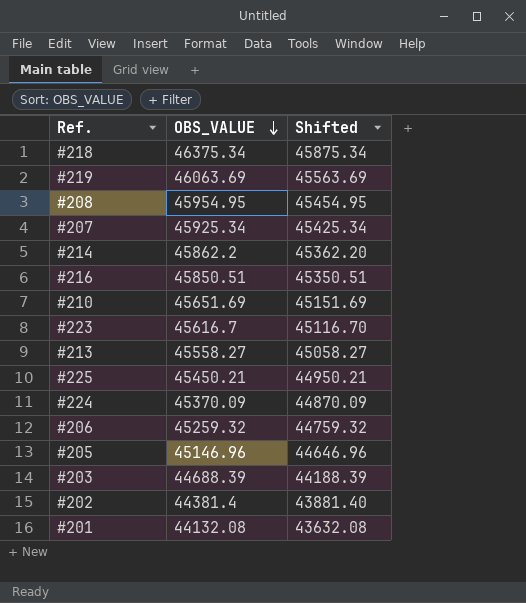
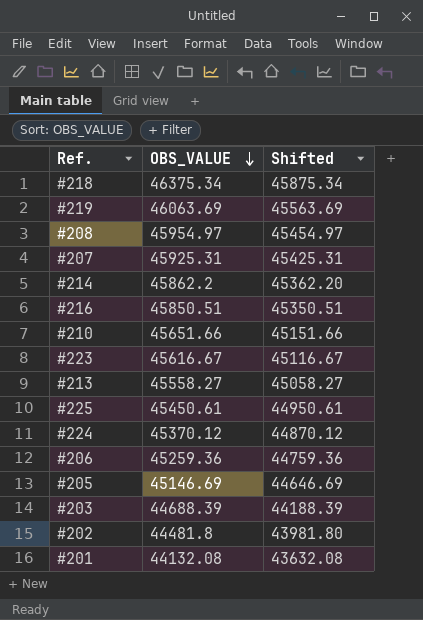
#208 | OBS_VALUE: 45954.95 -> 45954.97
#208 | Shifted: 45454.95 -> 45454.97
#207 | OBS_VALUE: 45925.34 -> 45925.31
#207 | Shifted: 45425.34 -> 45425.31
#210 | OBS_VALUE: 45651.69 -> 45651.66
#210 | Shifted: 45151.69 -> 45151.66
#223 | OBS_VALUE: 45616.7 -> 45616.67
#223 | Shifted: 45116.70 -> 45116.67
#225 | OBS_VALUE: 45450.21 -> 45450.61
#225 | Shifted: 44950.21 -> 44950.61
#224 | OBS_VALUE: 45370.09 -> 45370.12
#224 | Shifted: 44870.09 -> 44870.12
#206 | OBS_VALUE: 45259.32 -> 45259.36
#206 | Shifted: 44759.32 -> 44759.36
#205 | OBS_VALUE: 45146.96 -> 45146.69
#205 | Shifted: 44646.96 -> 44646.69
#202 | OBS_VALUE: 44381.4 -> 44481.8
#202 | Shifted: 43881.40 -> 43981.80

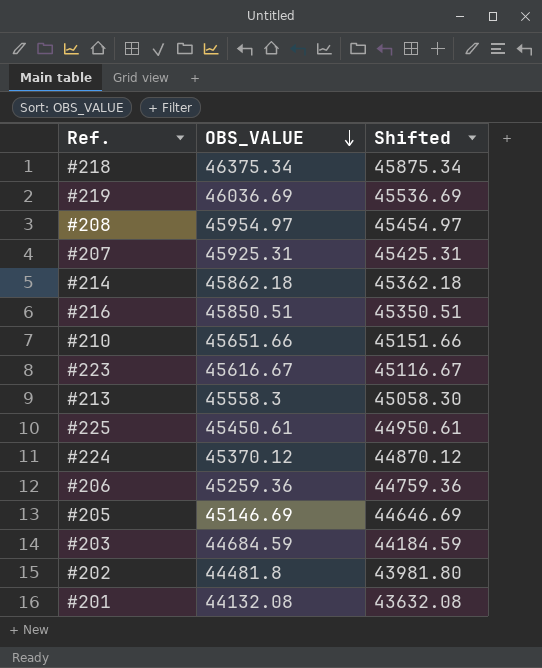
#219 | OBS_VALUE: 46063.69 -> 46036.69
#219 | Shifted: 45563.69 -> 45536.69
#214 | OBS_VALUE: 45862.2 -> 45862.18
#214 | Shifted: 45362.20 -> 45362.18
#213 | OBS_VALUE: 45558.27 -> 45558.3
#213 | Shifted: 45058.27 -> 45058.30
#203 | OBS_VALUE: 44688.39 -> 44684.59
#203 | Shifted: 44188.39 -> 44184.59

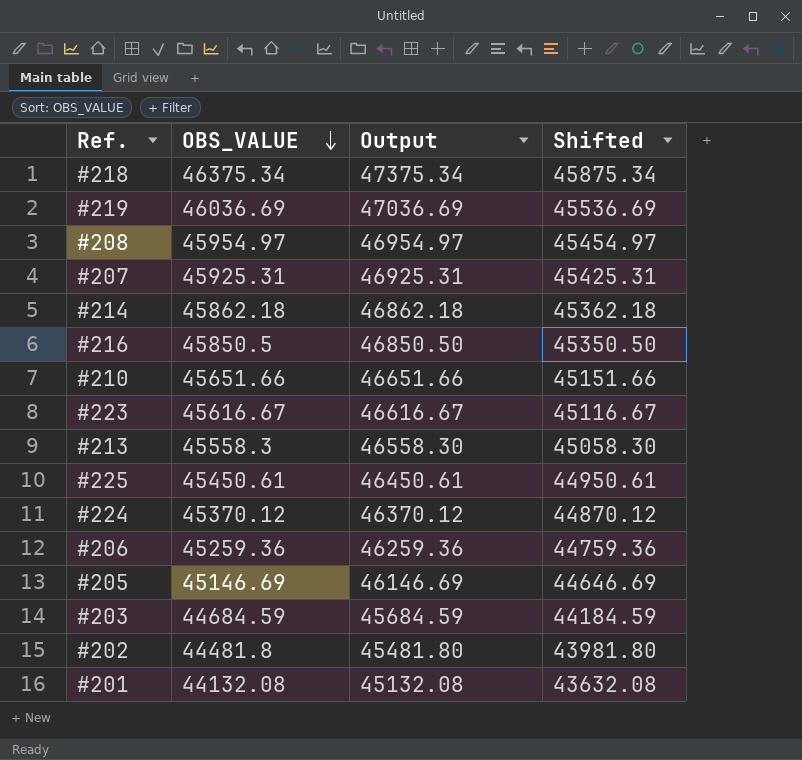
column Output | formula: none -> [OBS_VALUE] + 1000
#216 | OBS_VALUE: 45850.51 -> 45850.5
#216 | Shifted: 45350.51 -> 45350.50

